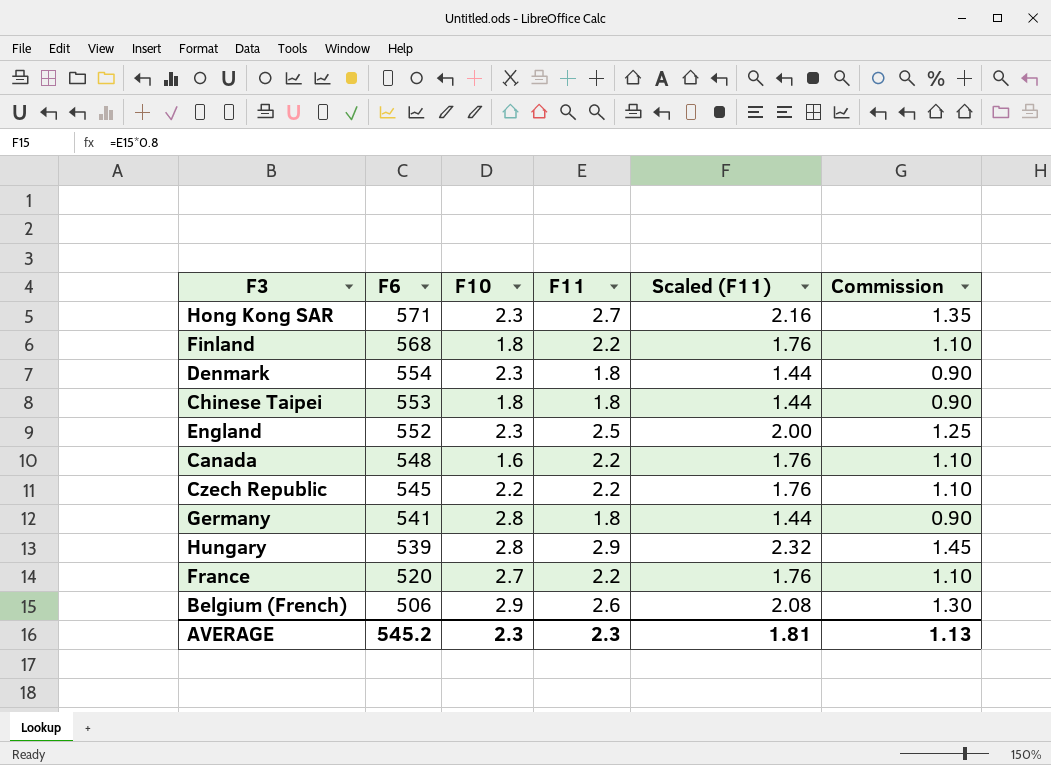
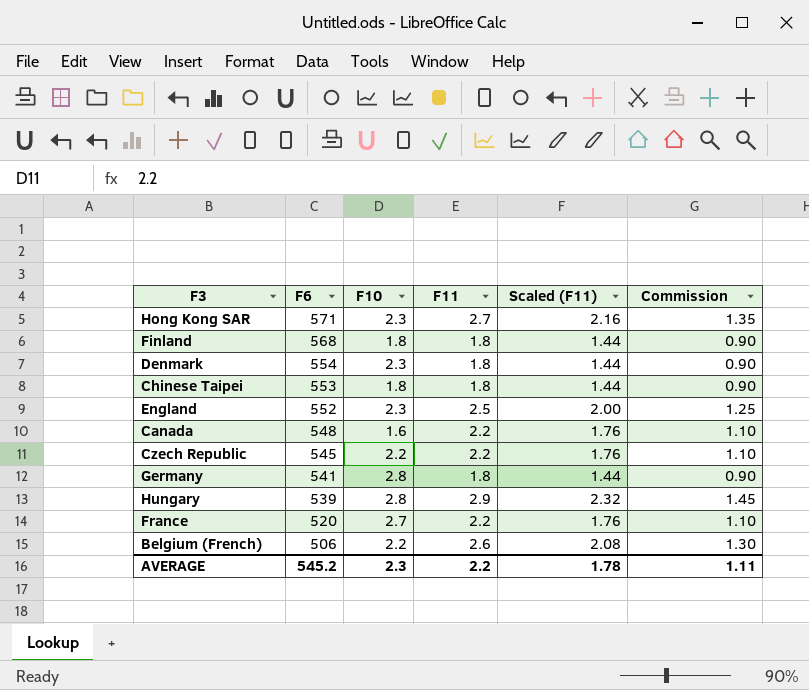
Finland | F11: 2.2 -> 1.8
Finland | Scaled (F11): 1.76 -> 1.44
Finland | Commission: 1.10 -> 0.90
Belgium (French) | F10: 2.9 -> 2.2
AVERAGE | F11: 2.3 -> 2.2
AVERAGE | Scaled (F11): 1.81 -> 1.78
AVERAGE | Commission: 1.13 -> 1.11

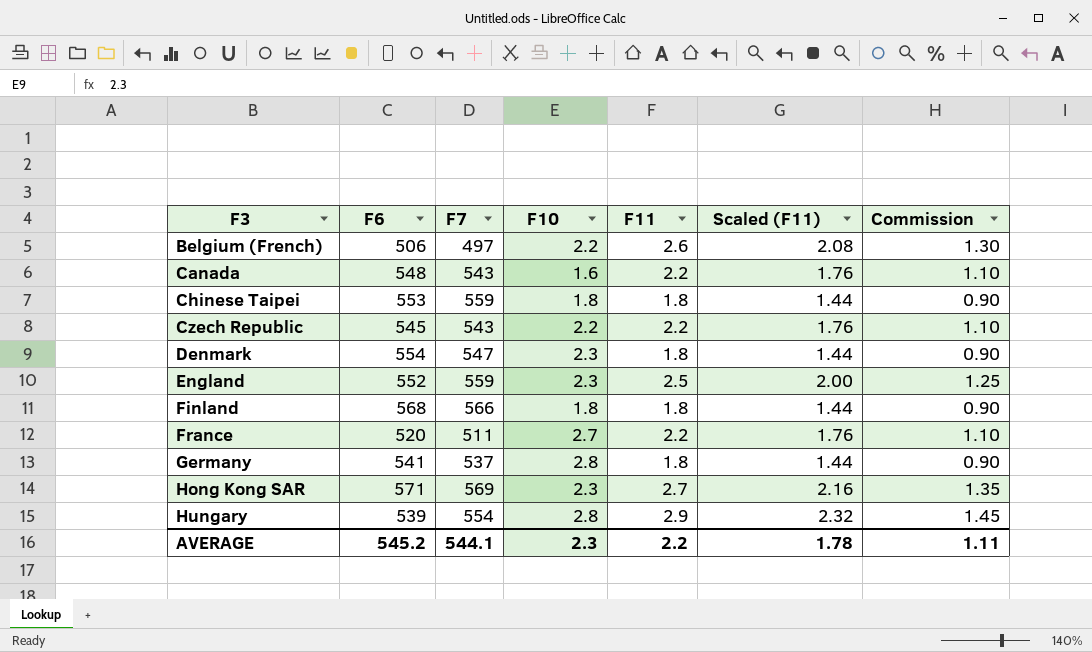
row order: F6 descending -> F3 ascending
column F7 | position: none -> 3

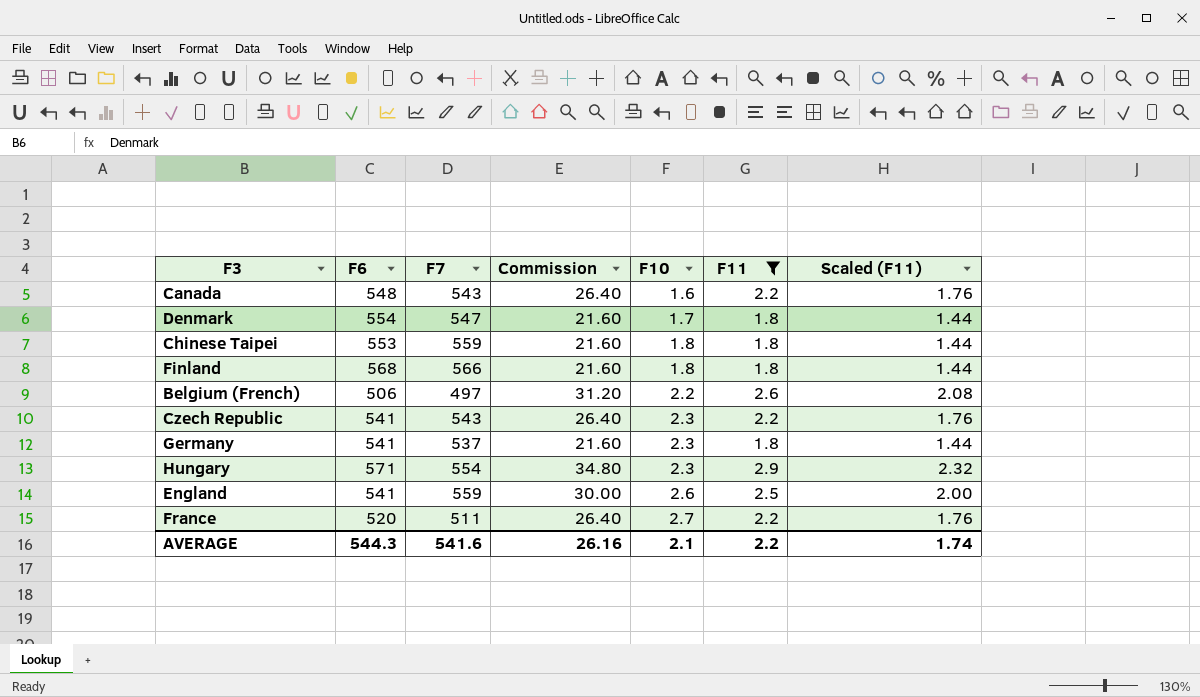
filter: none -> F11 != 2.7
row order: F3 ascending -> F10 ascending
column Commission | formula: [F11] * 0.5 -> [F11] * 12
column Commission | position: 7 -> 4
Denmark | F10: 2.3 -> 1.7
Czech Republic | F6: 545 -> 541
Czech Republic | F10: 2.2 -> 2.3
Germany | F10: 2.8 -> 2.3
Hungary | F6: 539 -> 571
Hungary | F10: 2.8 -> 2.3
England | F6: 552 -> 541
England | F10: 2.3 -> 2.6
AVERAGE | F6: 545.2 -> 544.3
AVERAGE | F7: 544.1 -> 541.6
AVERAGE | Commission: 1.11 -> 26.16
AVERAGE | F10: 2.3 -> 2.1
AVERAGE | Scaled (F11): 1.78 -> 1.74

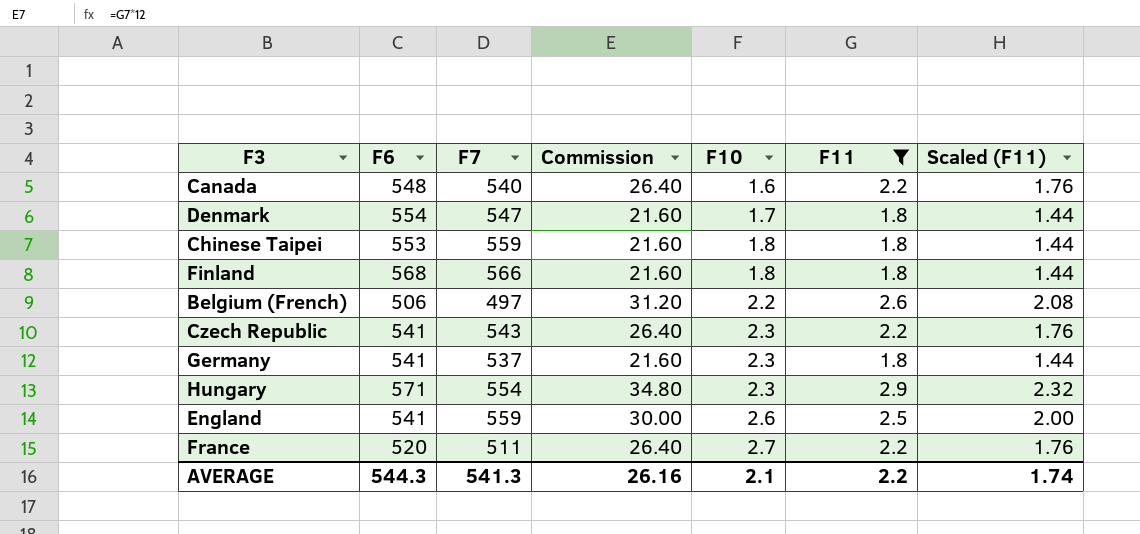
Canada | F7: 543 -> 540
AVERAGE | F7: 541.6 -> 541.3

